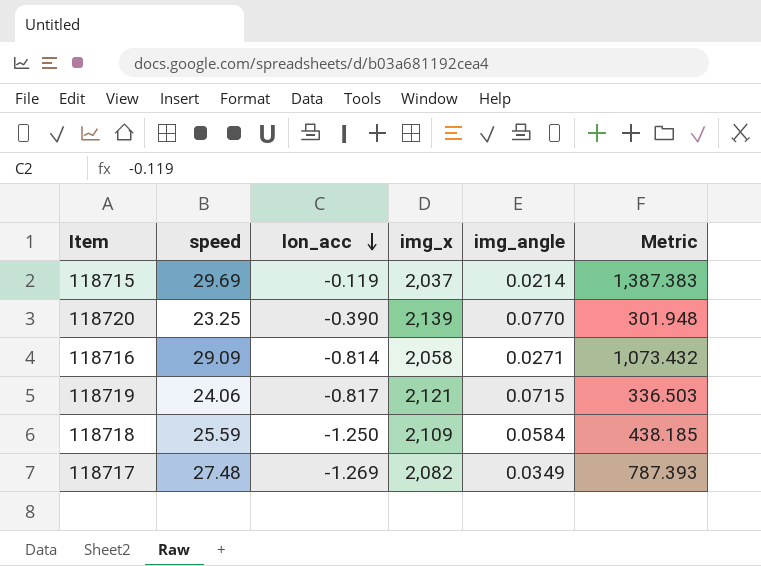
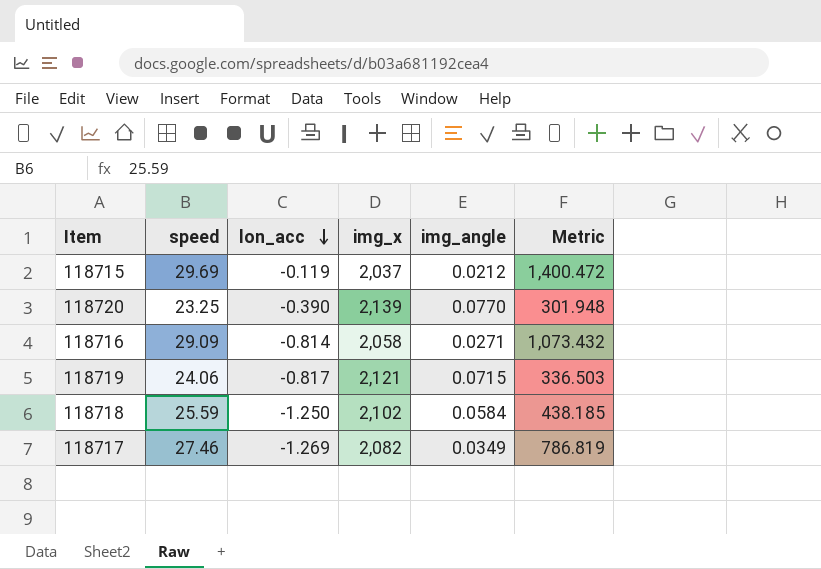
118715 | img_angle: 0.0214 -> 0.0212
118715 | Metric: 1,387.383 -> 1,400.472
118718 | img_x: 2,109 -> 2,102
118717 | speed: 27.48 -> 27.46
118717 | Metric: 787.393 -> 786.819

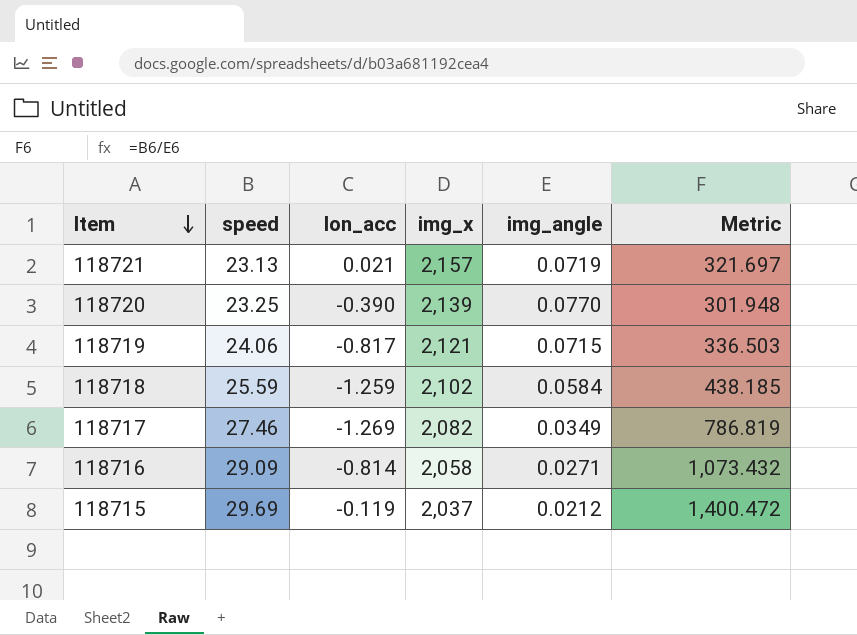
row order: lon_acc descending -> Item descending
row 118721: none -> 23.13 | 0.021 | 2,157 | 0.0719 | 321.697
118718 | lon_acc: -1.250 -> -1.259

